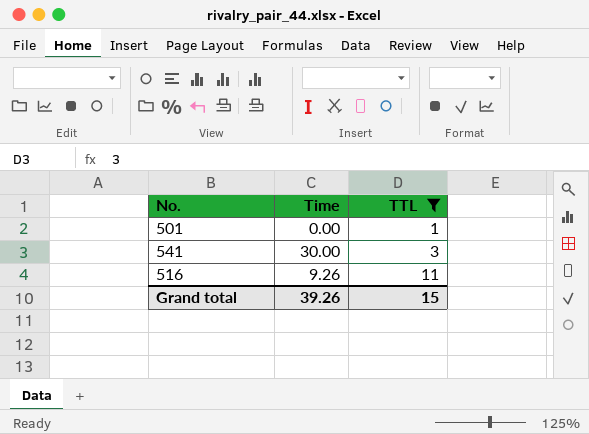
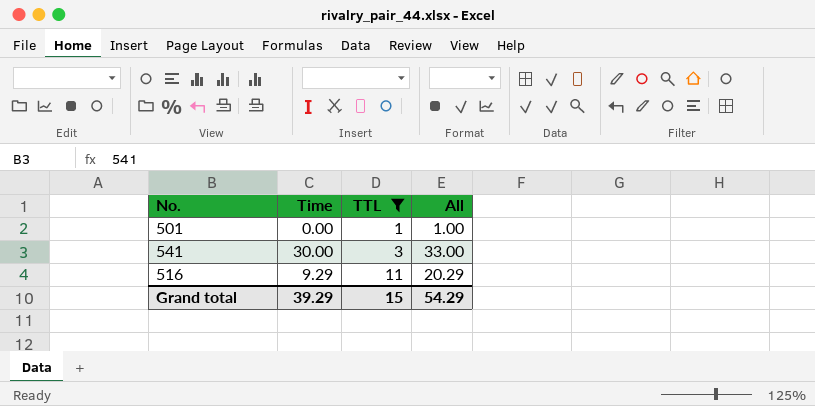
column All | formula: none -> [Time] + [TTL]
516 | Time: 9.26 -> 9.29
Grand total | Time: 39.26 -> 39.29

